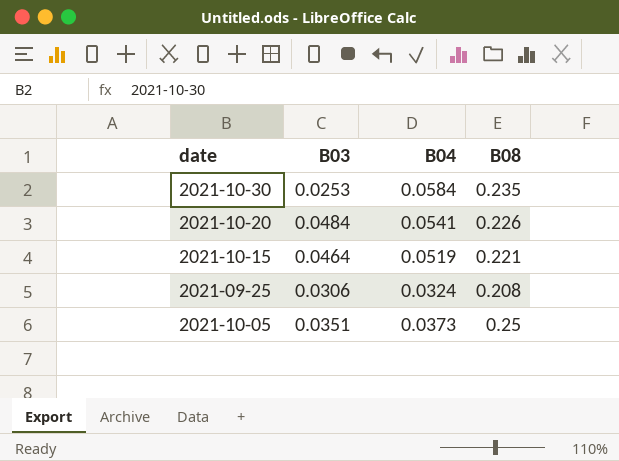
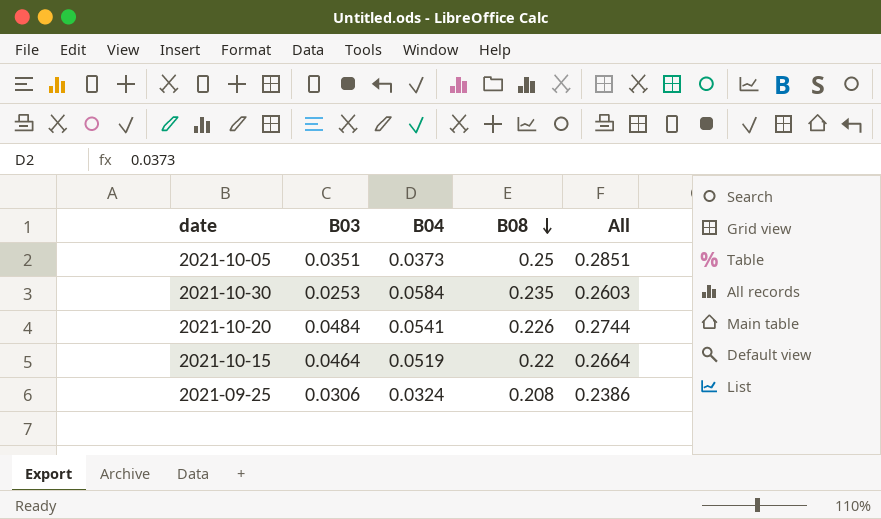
row order: none -> B08 descending
column All | formula: none -> [B03] + [B08]
2021-10-15 | B08: 0.221 -> 0.22

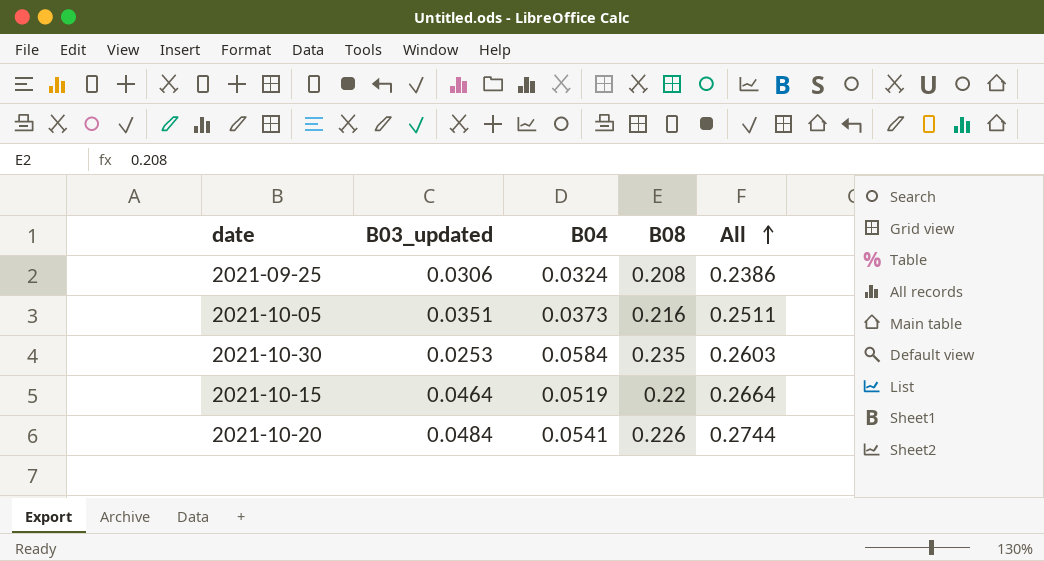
row order: B08 descending -> All ascending
column name: B03 -> B03_updated
2021-10-05 | B08: 0.25 -> 0.216
2021-10-05 | All: 0.2851 -> 0.2511

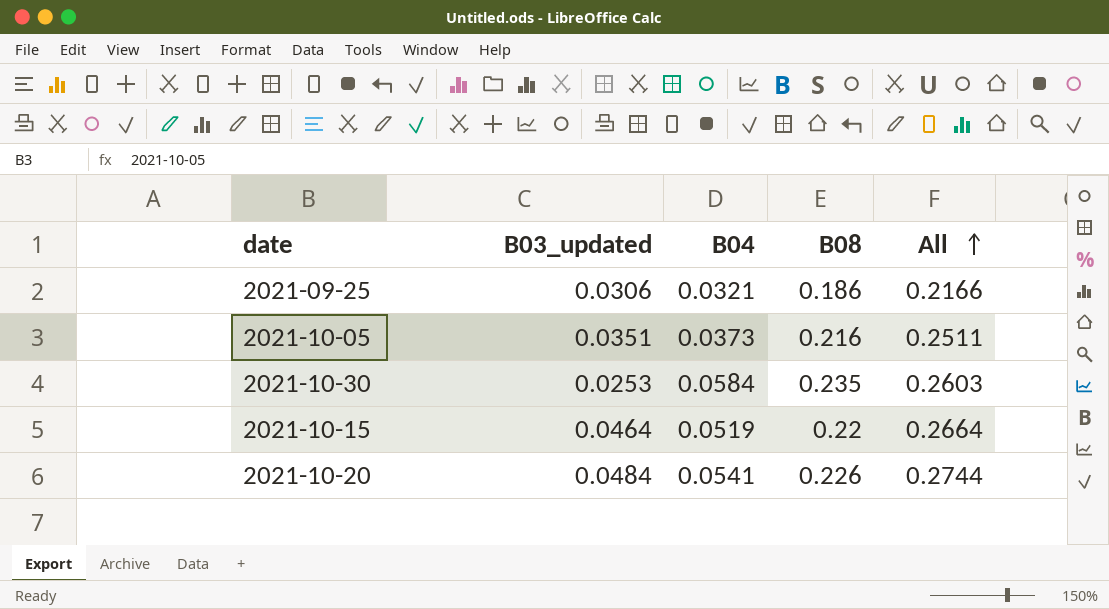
2021-09-25 | B04: 0.0324 -> 0.0321
2021-09-25 | B08: 0.208 -> 0.186
2021-09-25 | All: 0.2386 -> 0.2166

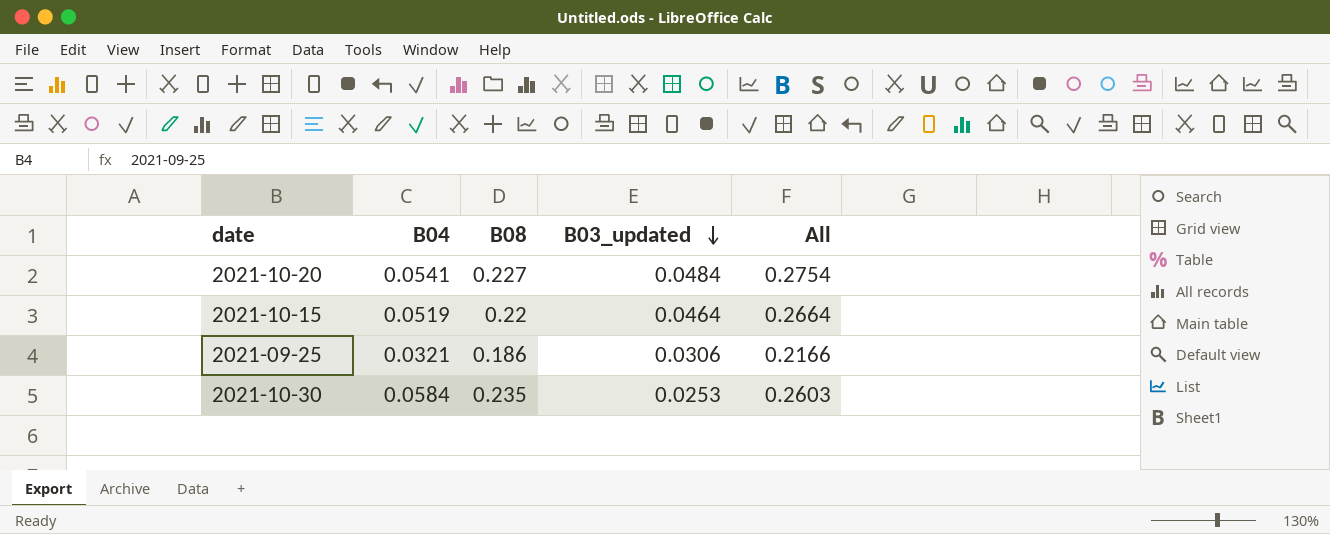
row order: All ascending -> B03_updated descending
column B03_updated | position: 2 -> 4
row 2021-10-05: 0.0351 | 0.0373 | 0.216 | 0.2511 -> none
2021-10-20 | B08: 0.226 -> 0.227
2021-10-20 | All: 0.2744 -> 0.2754

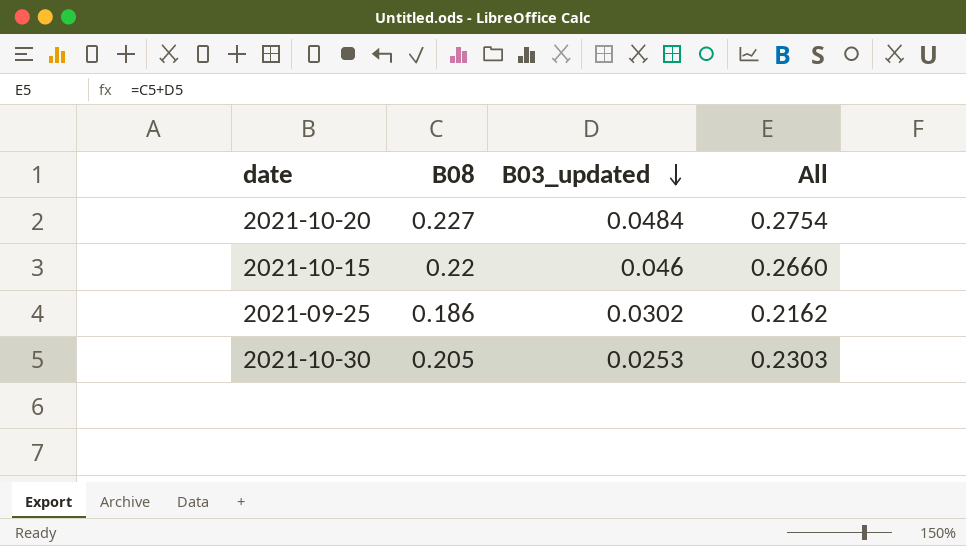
column B04 | position: 2 -> none
2021-10-15 | B03_updated: 0.0464 -> 0.046
2021-10-15 | All: 0.2664 -> 0.2660
2021-09-25 | B03_updated: 0.0306 -> 0.0302
2021-09-25 | All: 0.2166 -> 0.2162
2021-10-30 | B08: 0.235 -> 0.205
2021-10-30 | All: 0.2603 -> 0.2303

